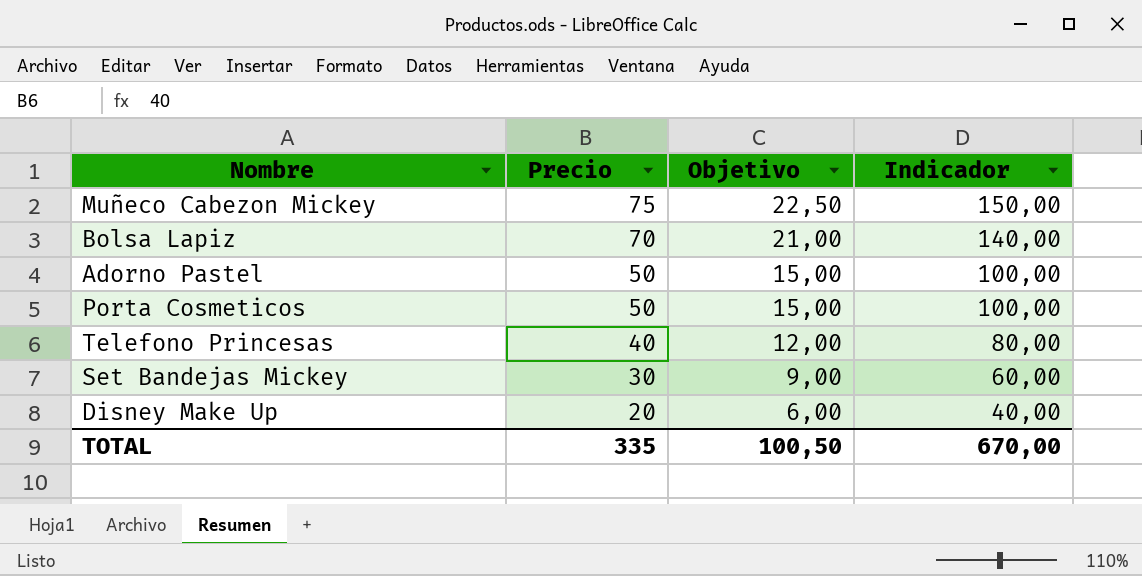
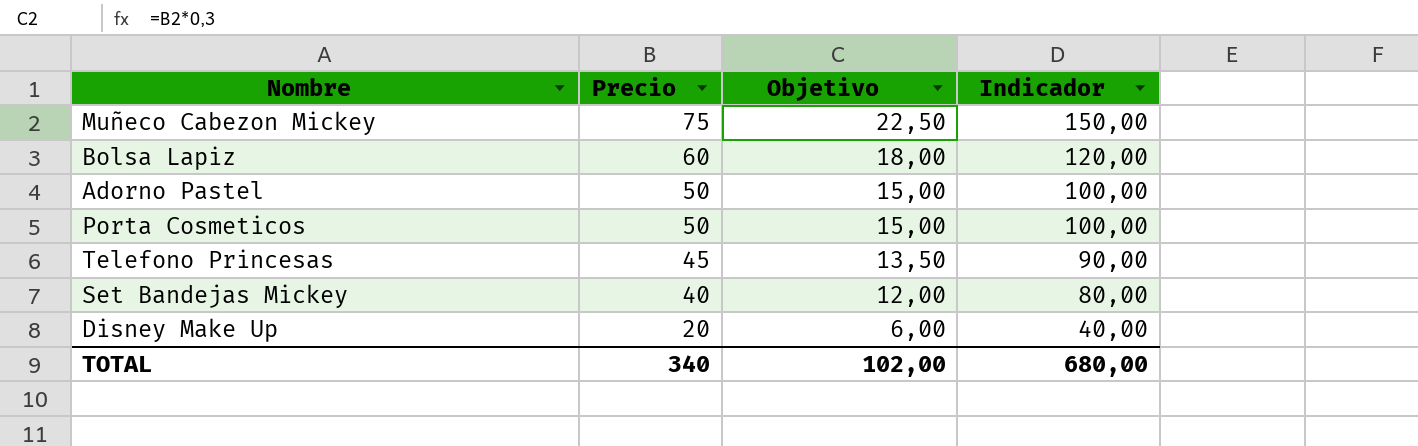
Bolsa Lapiz | Precio: 70 -> 60
Bolsa Lapiz | Objetivo: 21,00 -> 18,00
Bolsa Lapiz | Indicador: 140,00 -> 120,00
Telefono Princesas | Precio: 40 -> 45
Telefono Princesas | Objetivo: 12,00 -> 13,50
Telefono Princesas | Indicador: 80,00 -> 90,00
Set Bandejas Mickey | Precio: 30 -> 40
Set Bandejas Mickey | Objetivo: 9,00 -> 12,00
Set Bandejas Mickey | Indicador: 60,00 -> 80,00
TOTAL | Precio: 335 -> 340
TOTAL | Objetivo: 100,50 -> 102,00
TOTAL | Indicador: 670,00 -> 680,00

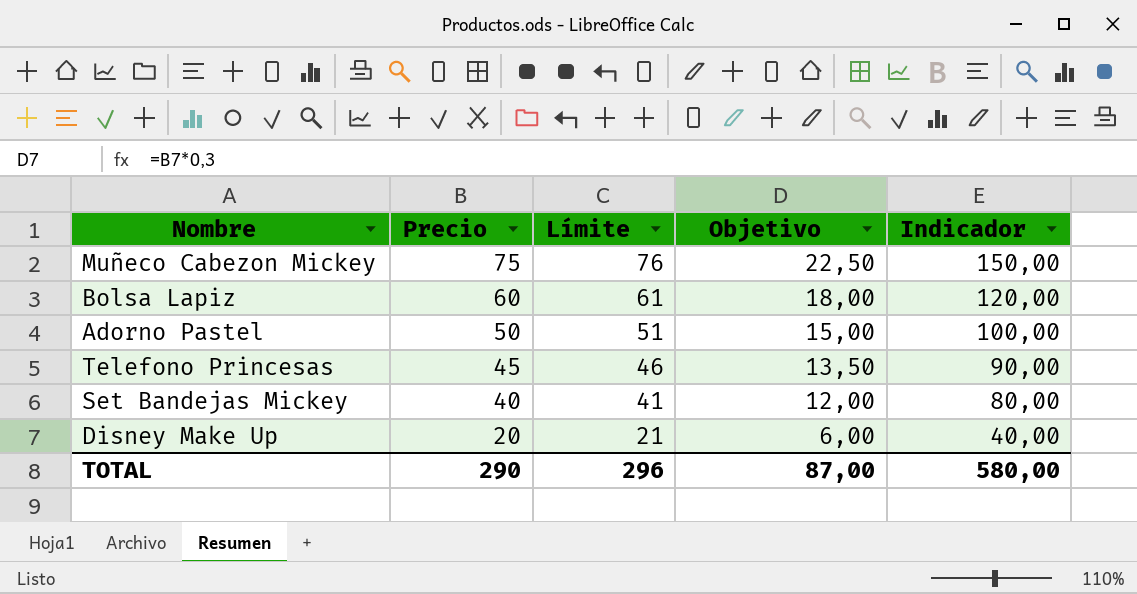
column Límite | formula: none -> [Precio] + 1
row Porta Cosmeticos: 50 | 15,00 | 100,00 -> none
TOTAL | Precio: 340 -> 290
TOTAL | Objetivo: 102,00 -> 87,00
TOTAL | Indicador: 680,00 -> 580,00

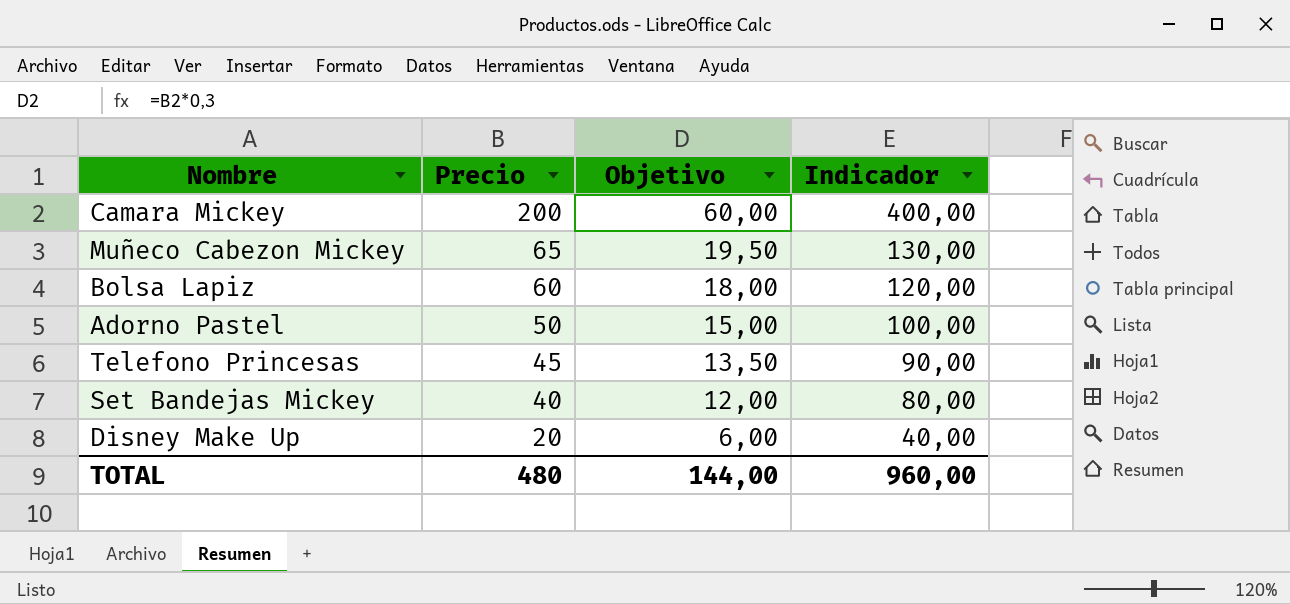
column Límite | formula: [Precio] + 1 -> none
row Camara Mickey: none -> 200 | 60,00 | 400,00
Muñeco Cabezon Mickey | Precio: 75 -> 65
Muñeco Cabezon Mickey | Objetivo: 22,50 -> 19,50
Muñeco Cabezon Mickey | Indicador: 150,00 -> 130,00
TOTAL | Precio: 290 -> 480
TOTAL | Objetivo: 87,00 -> 144,00
TOTAL | Indicador: 580,00 -> 960,00

